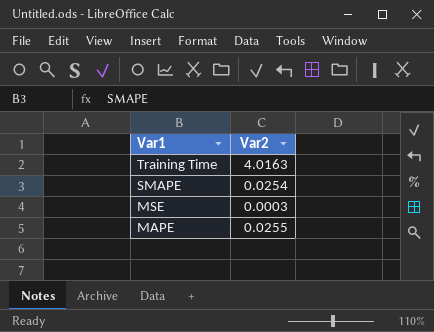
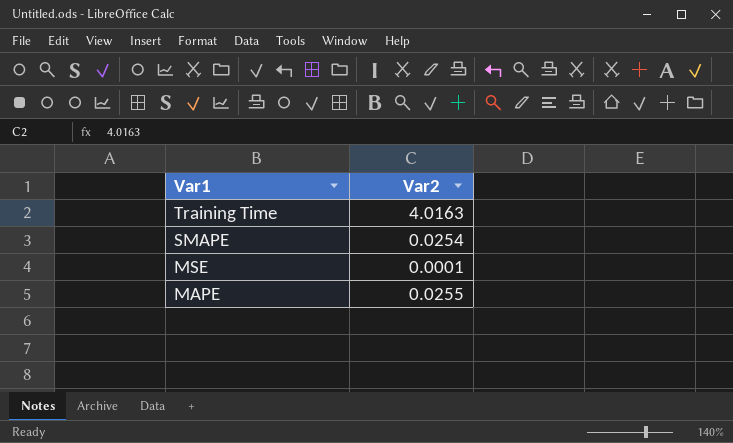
MSE | Var2: 0.0003 -> 0.0001

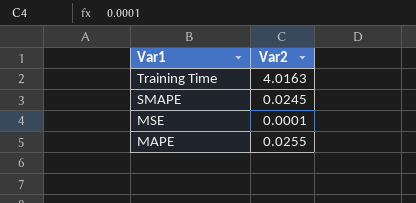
SMAPE | Var2: 0.0254 -> 0.0245

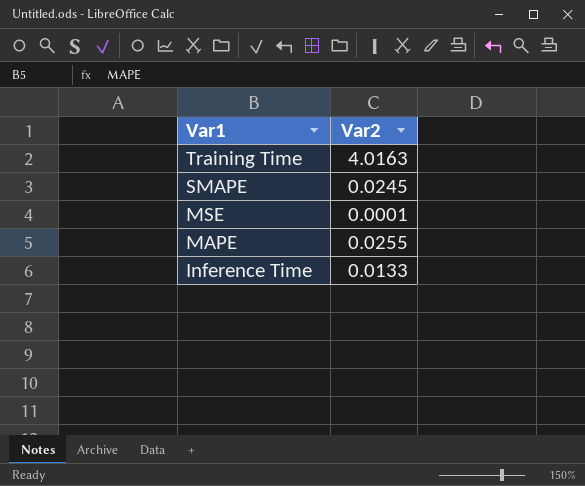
row Inference Time: none -> 0.0133

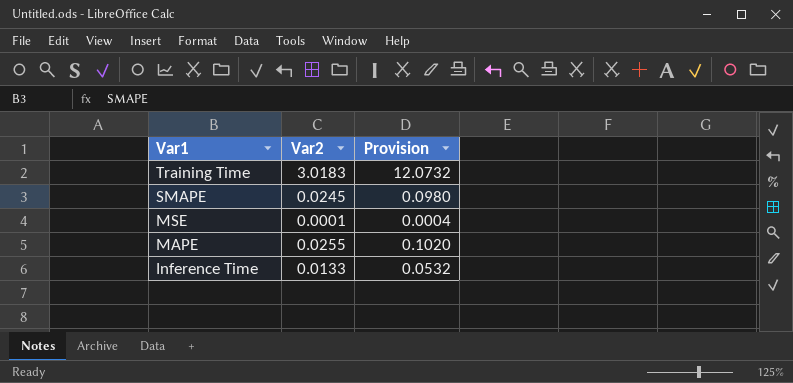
column Provision | formula: none -> [Var2] * 4
Training Time | Var2: 4.0163 -> 3.0183

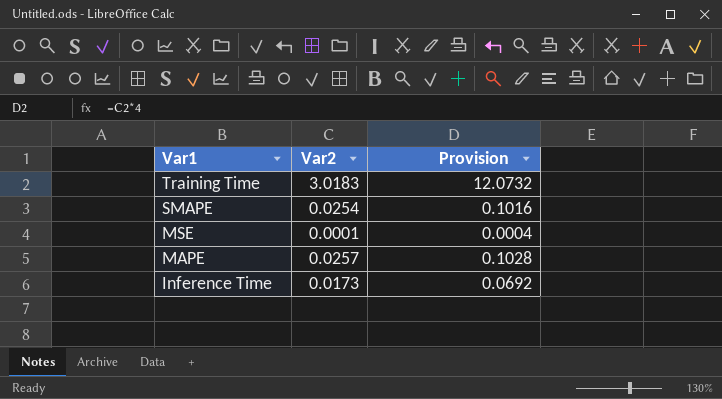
SMAPE | Var2: 0.0245 -> 0.0254
SMAPE | Provision: 0.0980 -> 0.1016
MAPE | Var2: 0.0255 -> 0.0257
MAPE | Provision: 0.1020 -> 0.1028
Inference Time | Var2: 0.0133 -> 0.0173
Inference Time | Provision: 0.0532 -> 0.0692

